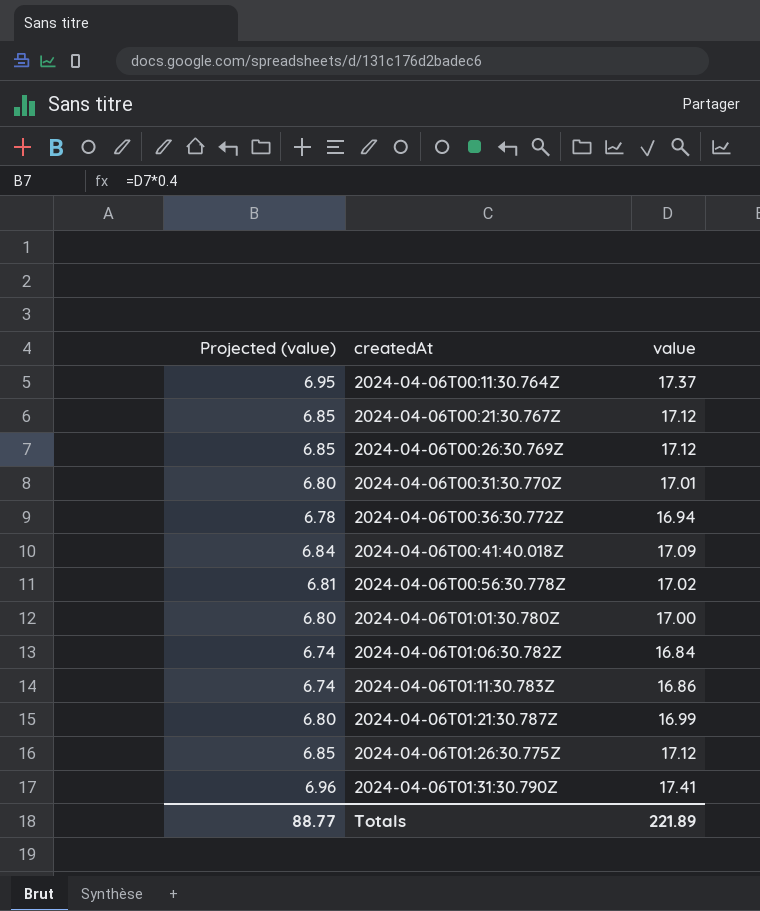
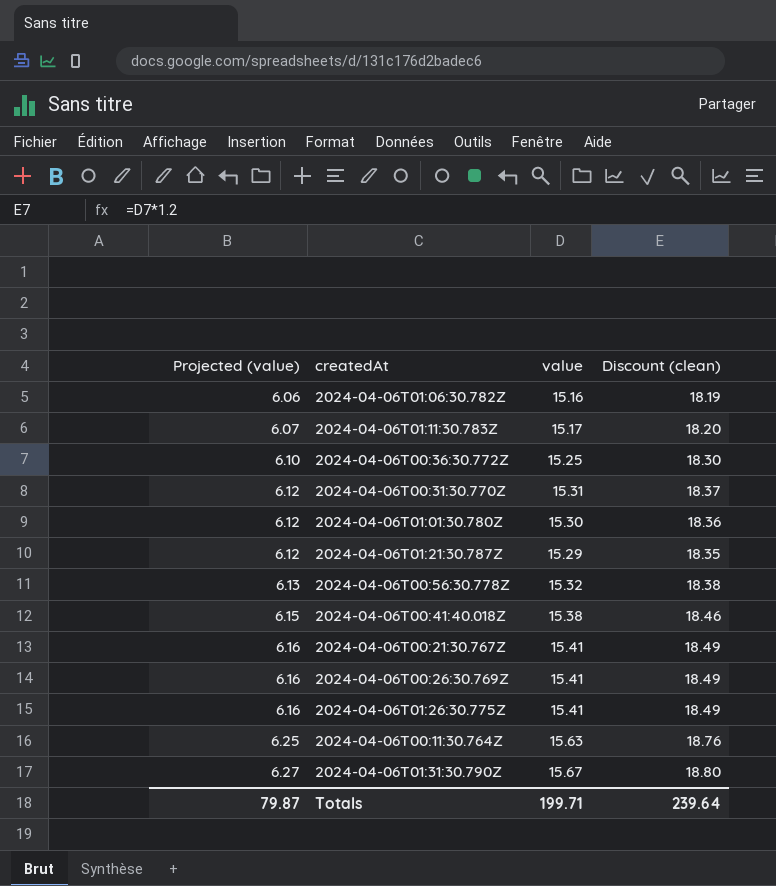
row order: createdAt ascending -> Projected (value) ascending
column Discount (clean) | formula: none -> [value] * 1.2
2024-04-06T01:06:30.782Z | Projected (value): 6.74 -> 6.06
2024-04-06T01:06:30.782Z | value: 16.84 -> 15.16
2024-04-06T01:11:30.783Z | Projected (value): 6.74 -> 6.07
2024-04-06T01:11:30.783Z | value: 16.86 -> 15.17
2024-04-06T00:36:30.772Z | Projected (value): 6.78 -> 6.10
2024-04-06T00:36:30.772Z | value: 16.94 -> 15.25
2024-04-06T00:31:30.770Z | Projected (value): 6.80 -> 6.12
2024-04-06T00:31:30.770Z | value: 17.01 -> 15.31
2024-04-06T01:01:30.780Z | Projected (value): 6.80 -> 6.12
2024-04-06T01:01:30.780Z | value: 17.00 -> 15.30
2024-04-06T01:21:30.787Z | Projected (value): 6.80 -> 6.12
2024-04-06T01:21:30.787Z | value: 16.99 -> 15.29
2024-04-06T00:56:30.778Z | Projected (value): 6.81 -> 6.13
2024-04-06T00:56:30.778Z | value: 17.02 -> 15.32
2024-04-06T00:41:40.018Z | Projected (value): 6.84 -> 6.15
2024-04-06T00:41:40.018Z | value: 17.09 -> 15.38
2024-04-06T00:21:30.767Z | Projected (value): 6.85 -> 6.16
2024-04-06T00:21:30.767Z | value: 17.12 -> 15.41
2024-04-06T00:26:30.769Z | Projected (value): 6.85 -> 6.16
2024-04-06T00:26:30.769Z | value: 17.12 -> 15.41
2024-04-06T01:26:30.775Z | Projected (value): 6.85 -> 6.16
2024-04-06T01:26:30.775Z | value: 17.12 -> 15.41
2024-04-06T00:11:30.764Z | Projected (value): 6.95 -> 6.25
2024-04-06T00:11:30.764Z | value: 17.37 -> 15.63
2024-04-06T01:31:30.790Z | Projected (value): 6.96 -> 6.27
2024-04-06T01:31:30.790Z | value: 17.41 -> 15.67
Totals | Projected (value): 88.77 -> 79.87
Totals | value: 221.89 -> 199.71

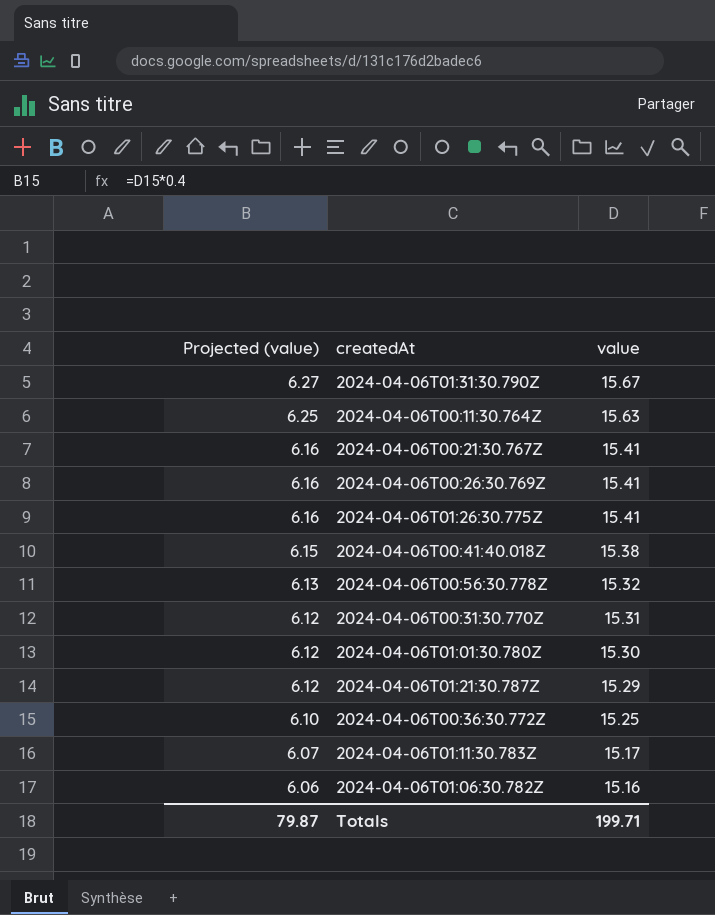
row order: Projected (value) ascending -> Projected (value) descending
column Discount (clean) | formula: [value] * 1.2 -> none

